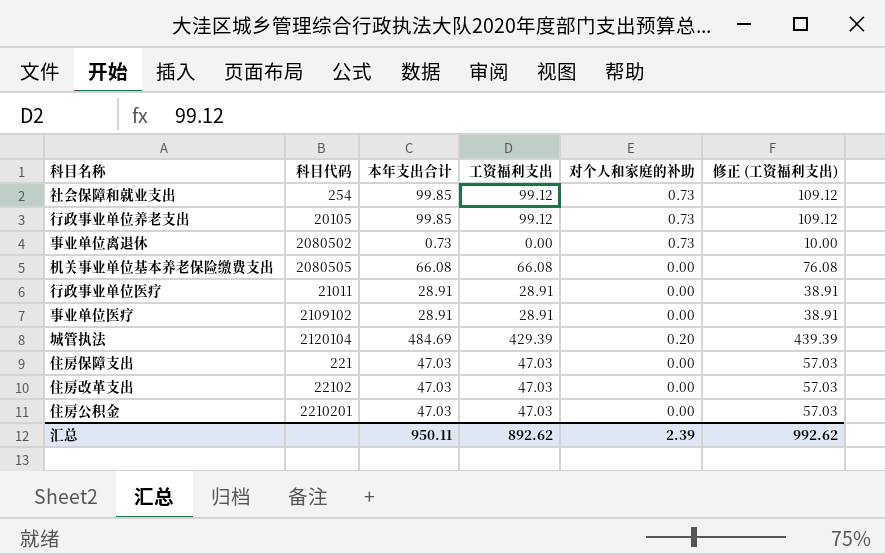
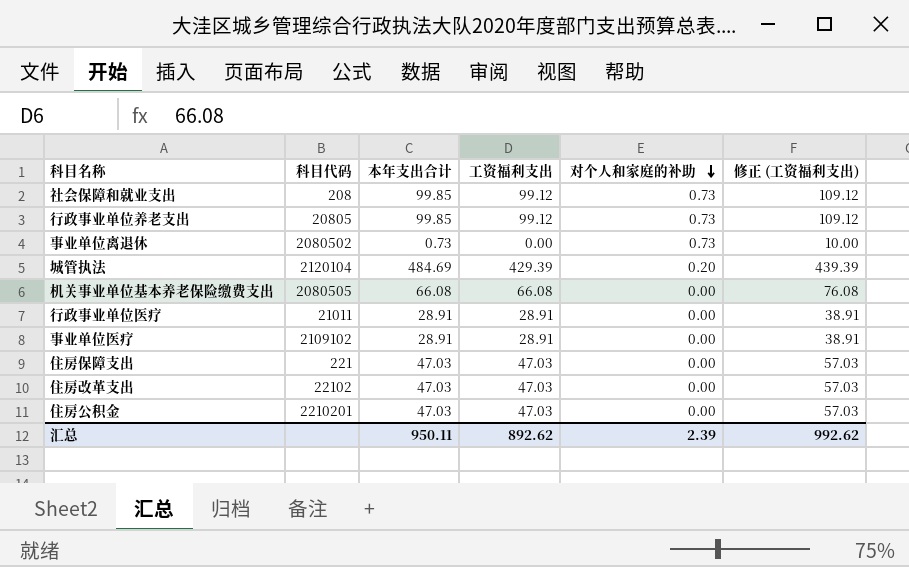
row order: none -> 对个人和家庭的补助 descending
社会保障和就业支出 | 科目代码: 254 -> 208
行政事业单位养老支出 | 科目代码: 20105 -> 20805

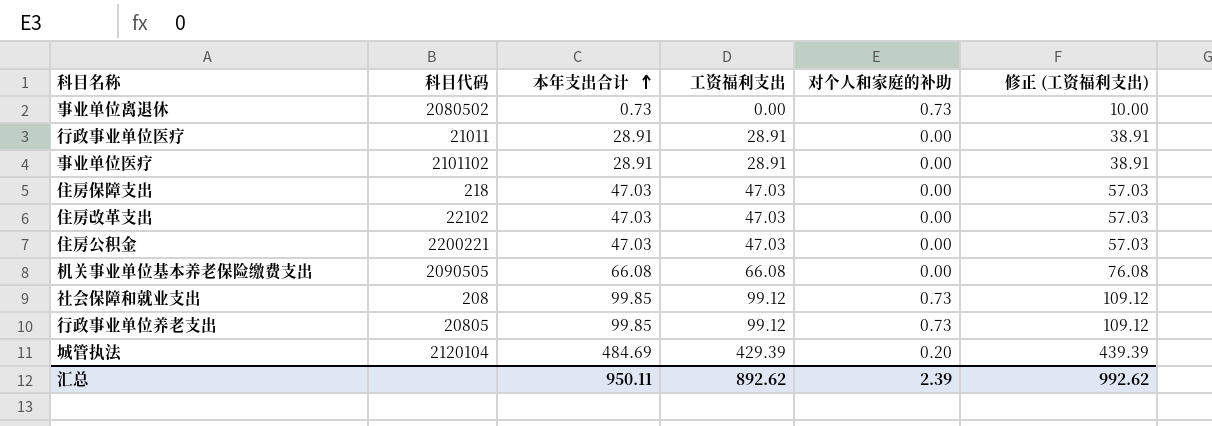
row order: 对个人和家庭的补助 descending -> 本年支出合计 ascending
事业单位医疗 | 科目代码: 2109102 -> 2101102
住房保障支出 | 科目代码: 221 -> 218
住房公积金 | 科目代码: 2210201 -> 2200221
机关事业单位基本养老保险缴费支出 | 科目代码: 2080505 -> 2090505

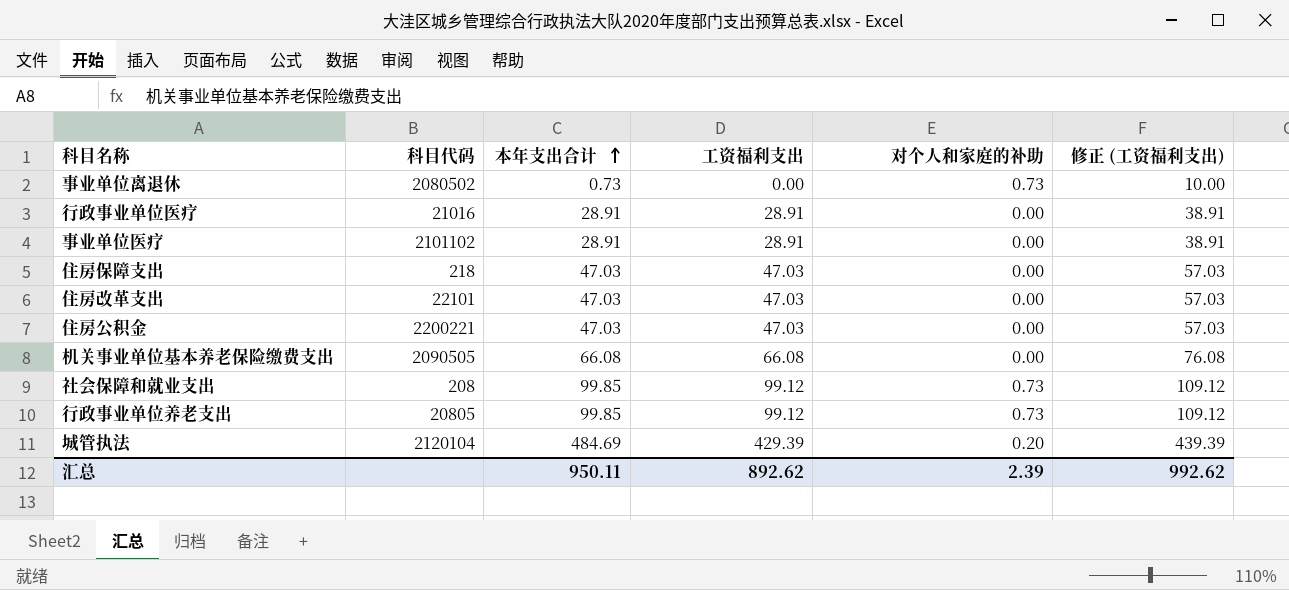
行政事业单位医疗 | 科目代码: 21011 -> 21016
住房改革支出 | 科目代码: 22102 -> 22101

